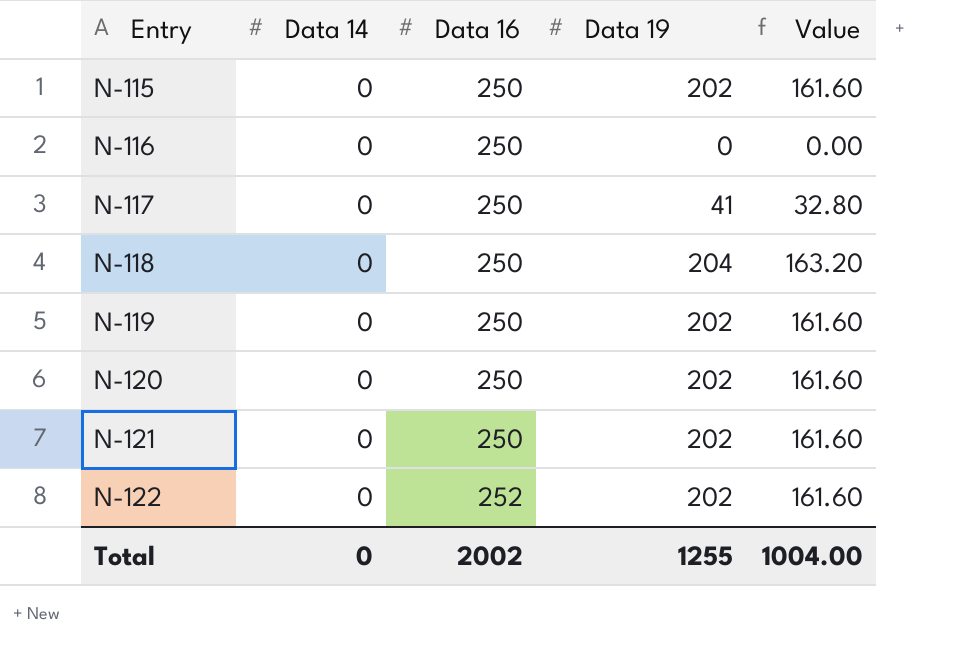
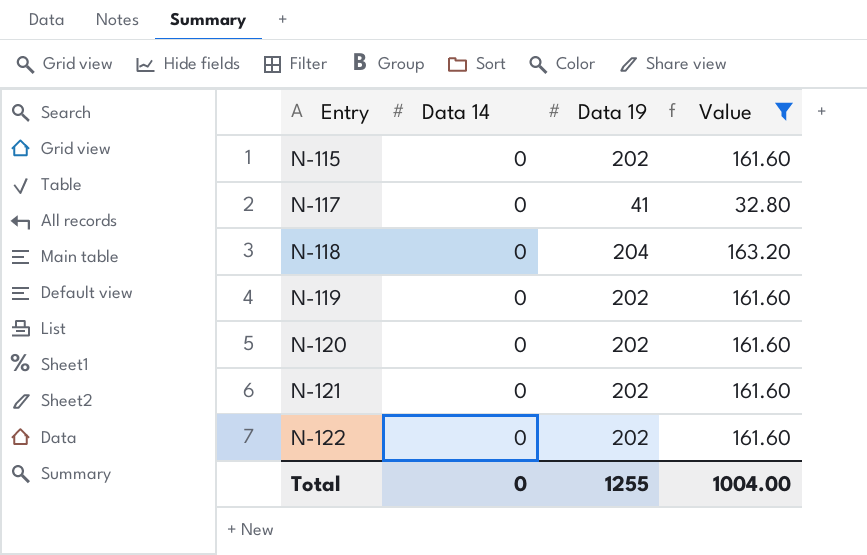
filter: none -> Value != 0.00
column Data 16 | position: 3 -> none

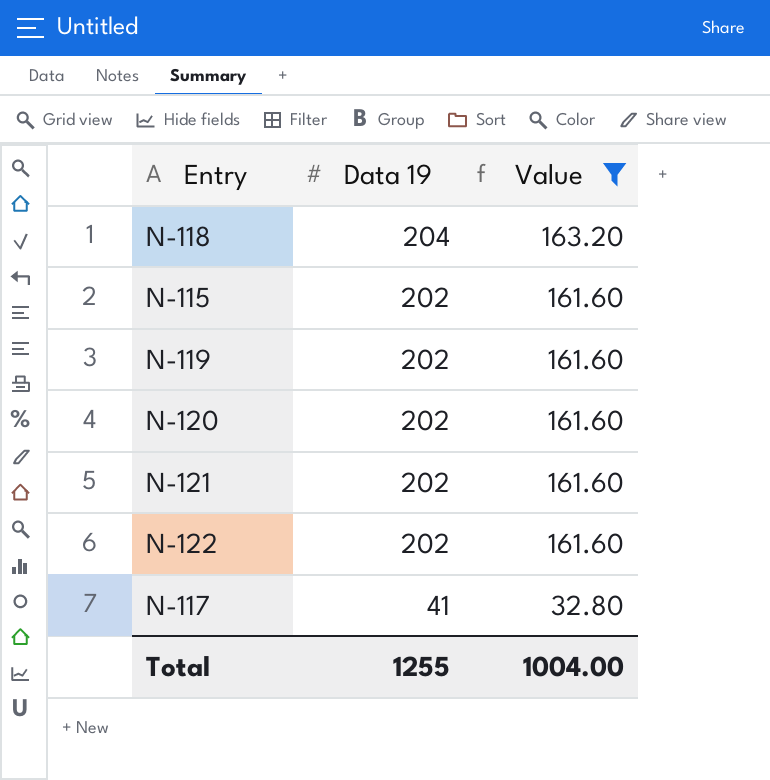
row order: Entry ascending -> Data 19 descending
column Data 14 | position: 2 -> none

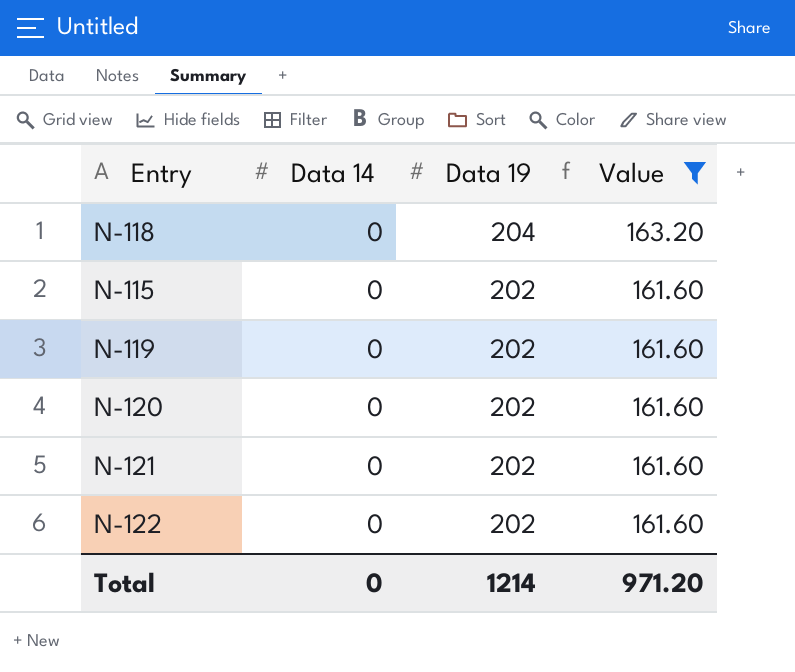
column Data 14 | position: none -> 2
row N-117: 41 | 32.80 -> none
Total | Data 19: 1255 -> 1214
Total | Value: 1004.00 -> 971.20

